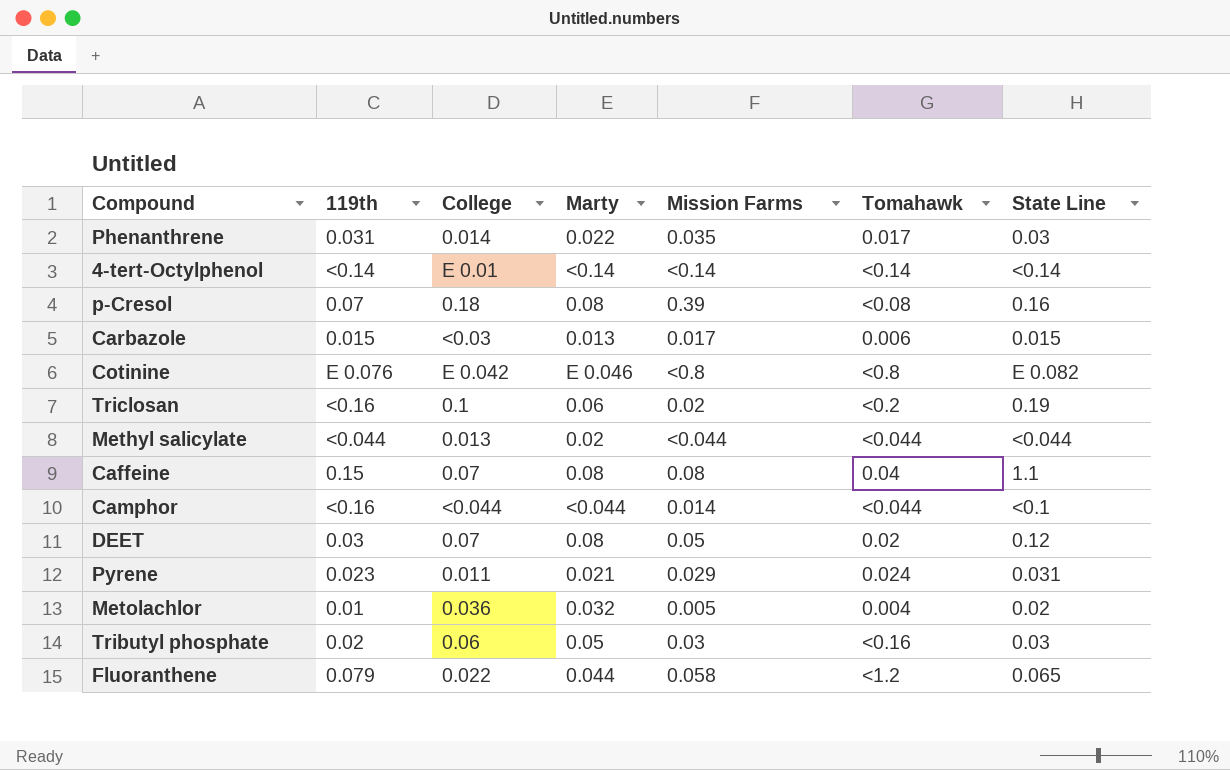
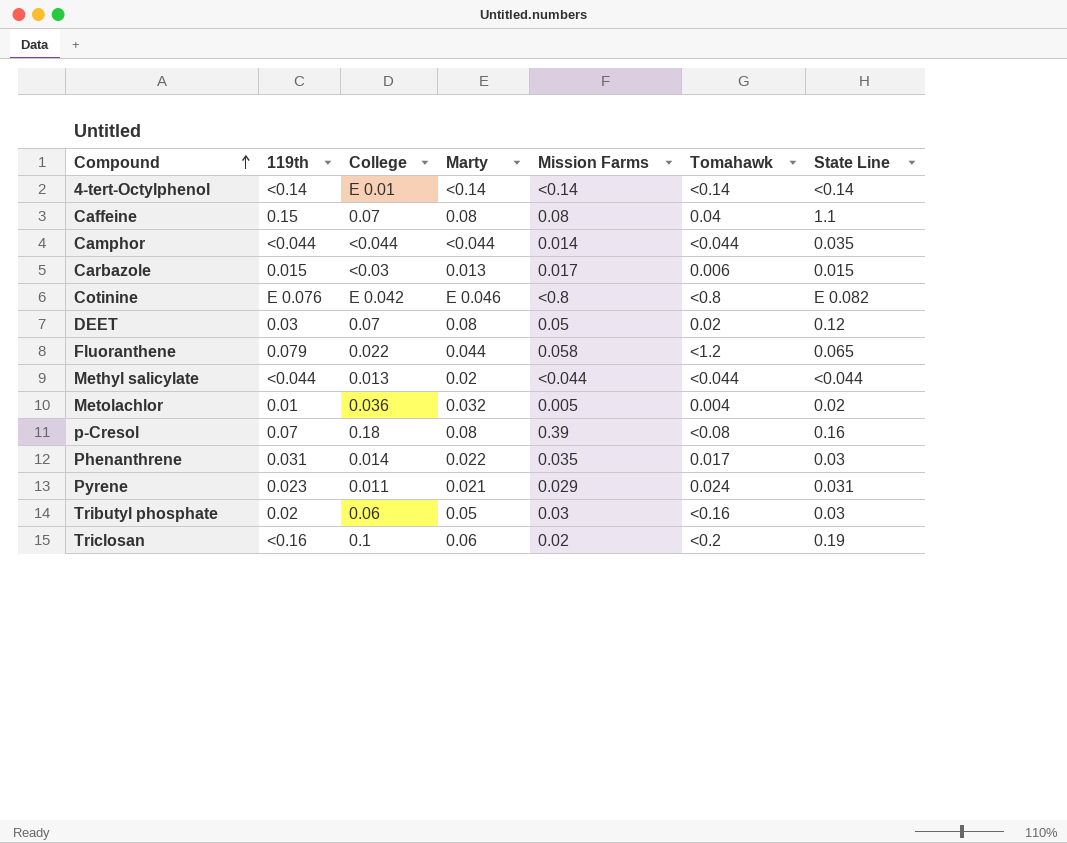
row order: none -> Compound ascending
Camphor | 119th: <0.16 -> <0.044
Camphor | State Line: <0.1 -> 0.035

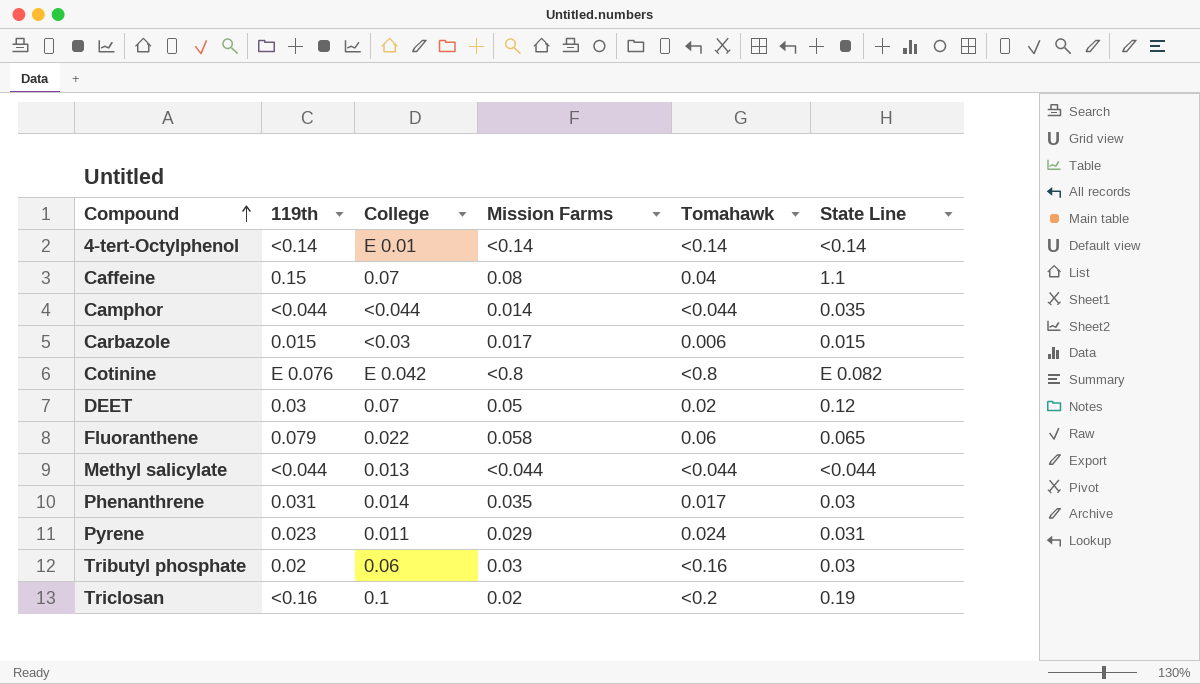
column Marty | position: 4 -> none
row Metolachlor: 0.01 | 0.036 | 0.032 | 0.005 | 0.004 | 0.02 -> none
row p-Cresol: 0.07 | 0.18 | 0.08 | 0.39 | <0.08 | 0.16 -> none
Fluoranthene | Tomahawk: <1.2 -> 0.06

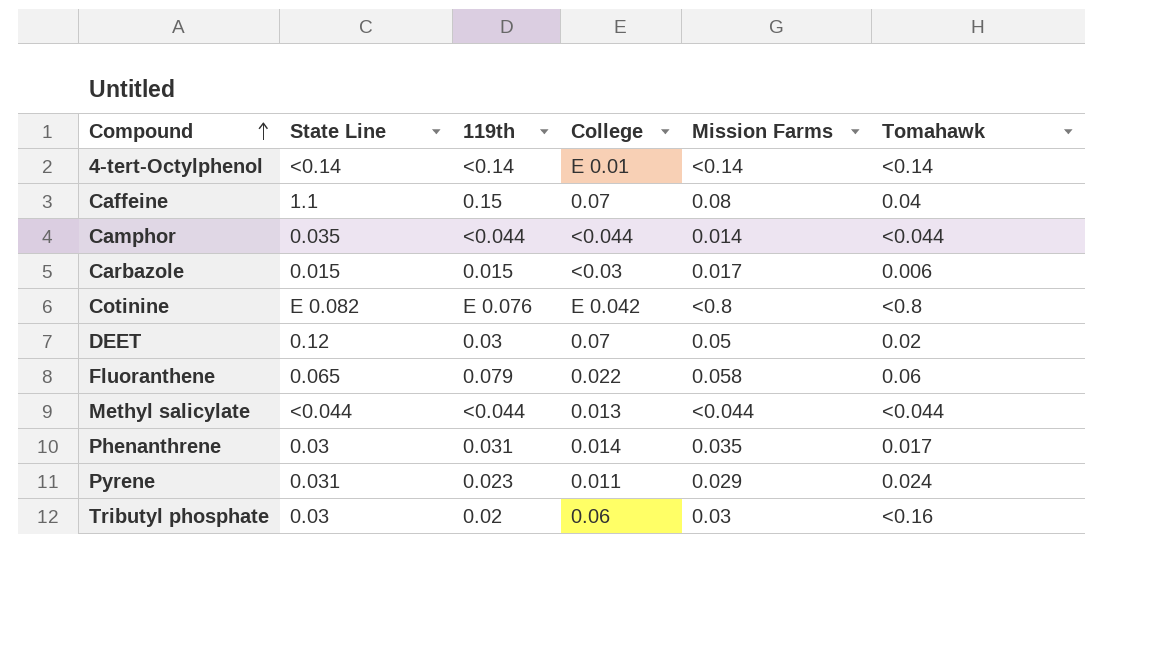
column State Line | position: 6 -> 2
row Triclosan: <0.16 | 0.1 | 0.02 | <0.2 | 0.19 -> none

